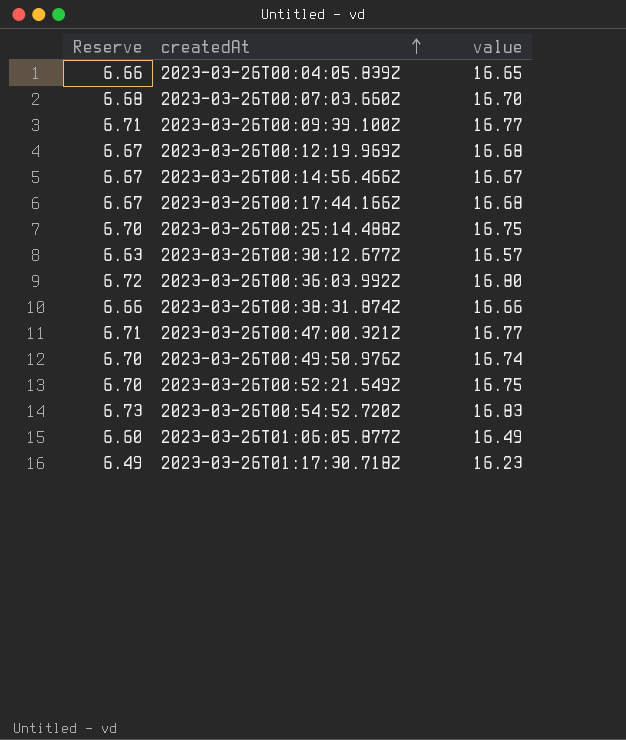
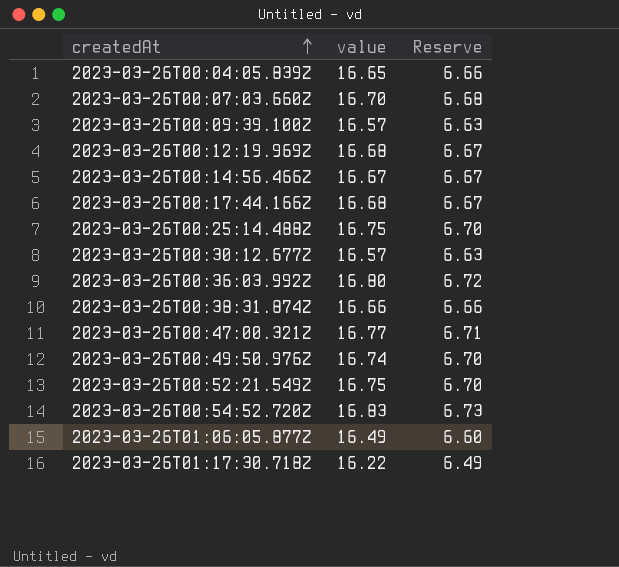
column Reserve | position: 1 -> 3
2023-03-26T00:09:39.100Z | value: 16.77 -> 16.57
2023-03-26T00:09:39.100Z | Reserve: 6.71 -> 6.63
2023-03-26T01:17:30.718Z | value: 16.23 -> 16.22

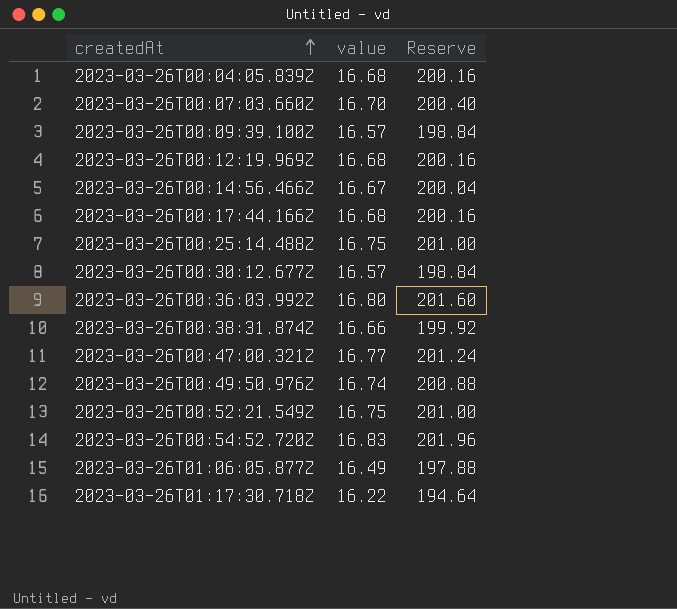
column Reserve | formula: [value] * 0.4 -> [value] * 12
2023-03-26T00:04:05.839Z | value: 16.65 -> 16.68

